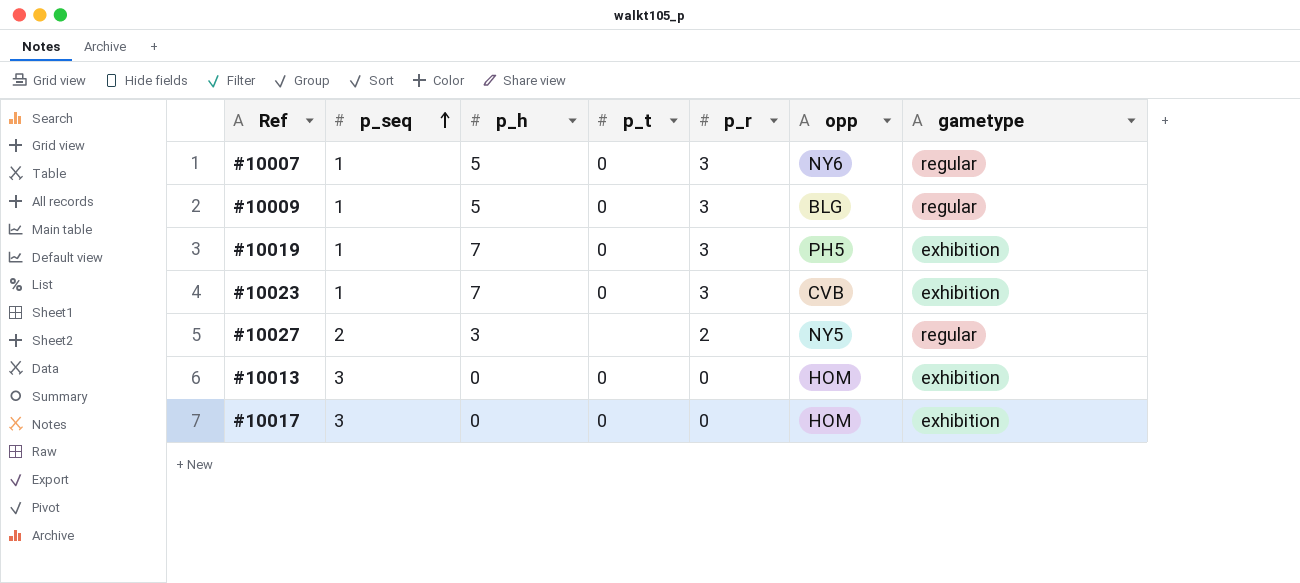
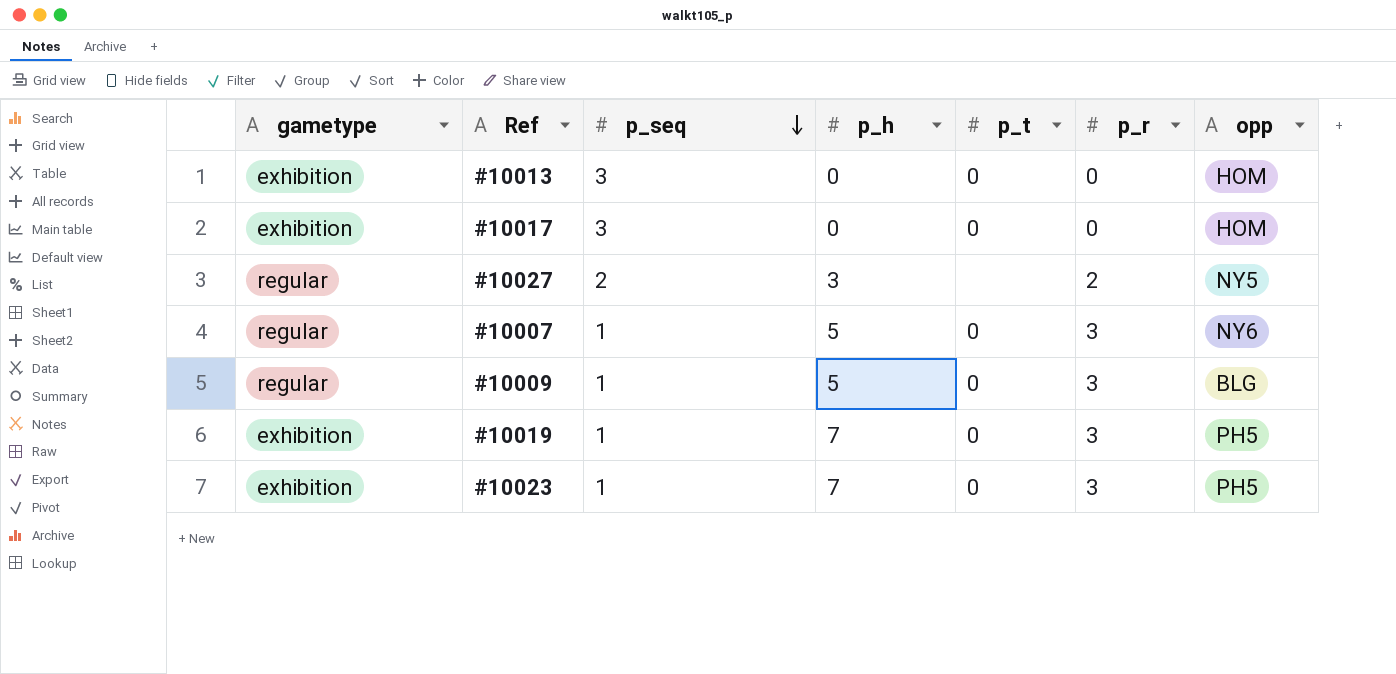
row order: p_seq ascending -> p_seq descending
column gametype | position: 7 -> 1
#10023 | opp: CVB -> PH5

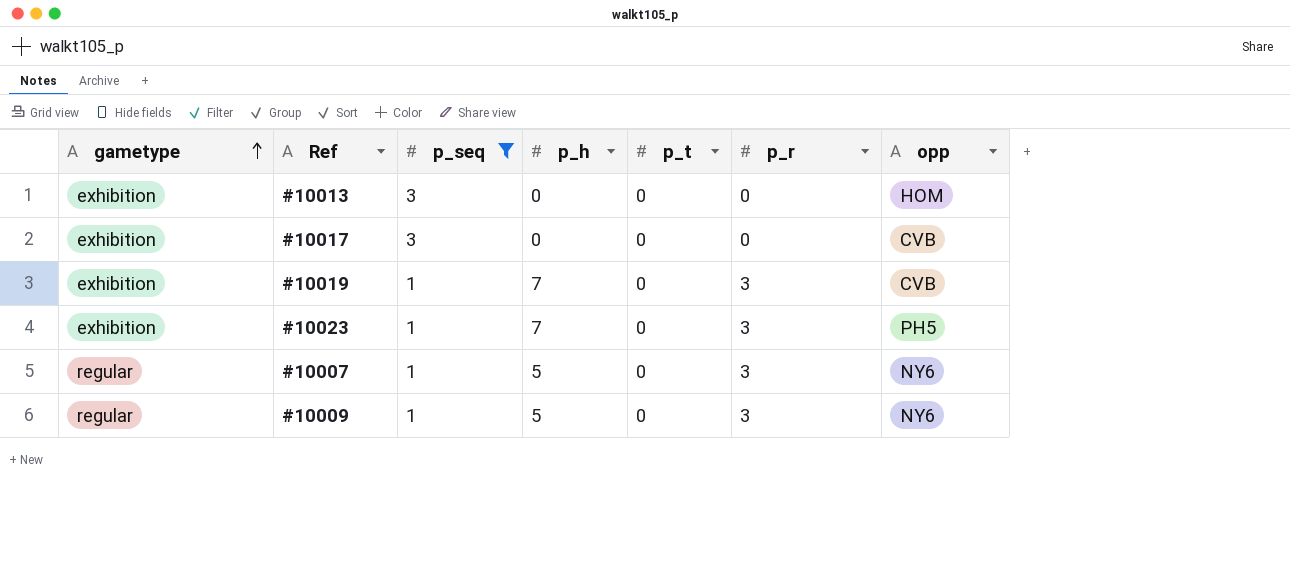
filter: none -> p_seq != 2
row order: p_seq descending -> gametype ascending
#10017 | opp: HOM -> CVB
#10019 | opp: PH5 -> CVB
#10009 | opp: BLG -> NY6

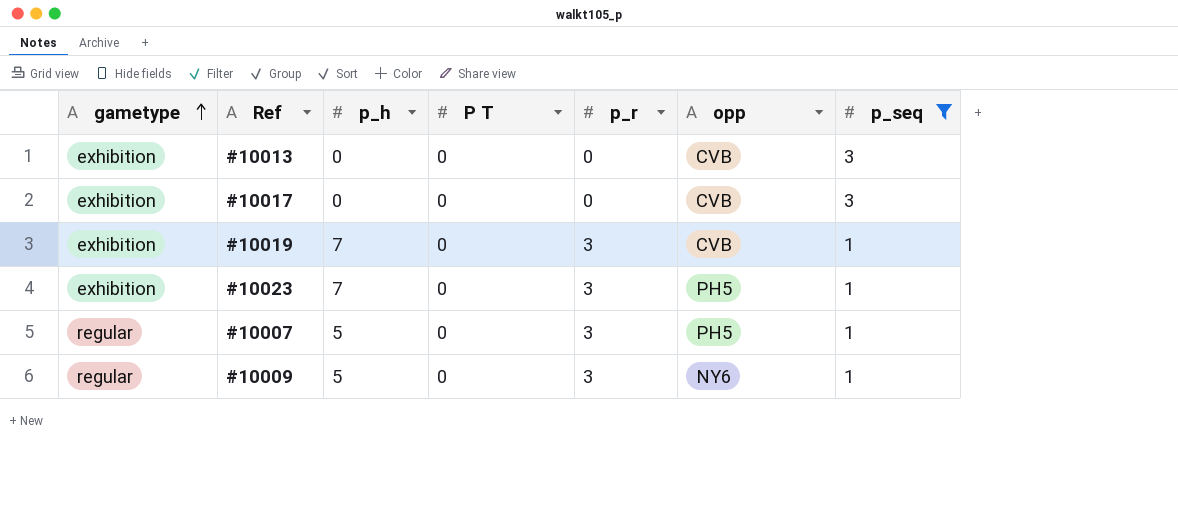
column name: p_t -> P T
column p_seq | position: 3 -> 7
#10013 | opp: HOM -> CVB
#10007 | opp: NY6 -> PH5

